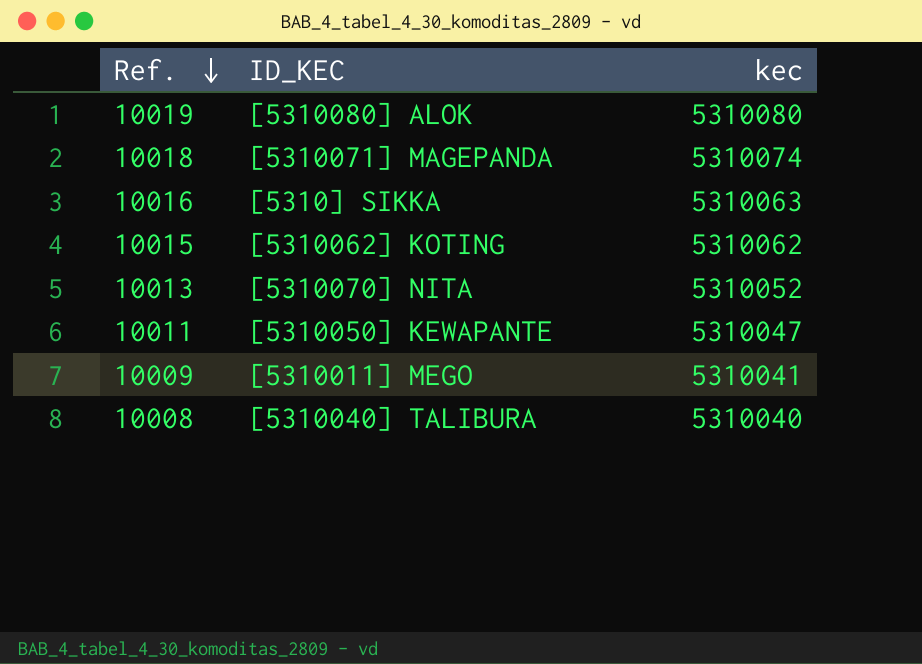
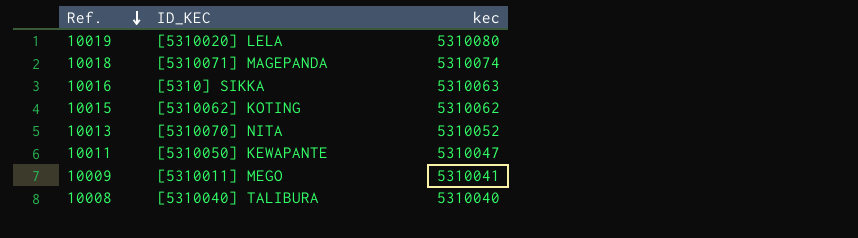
10019 | ID_KEC: [5310080] ALOK -> [5310020] LELA

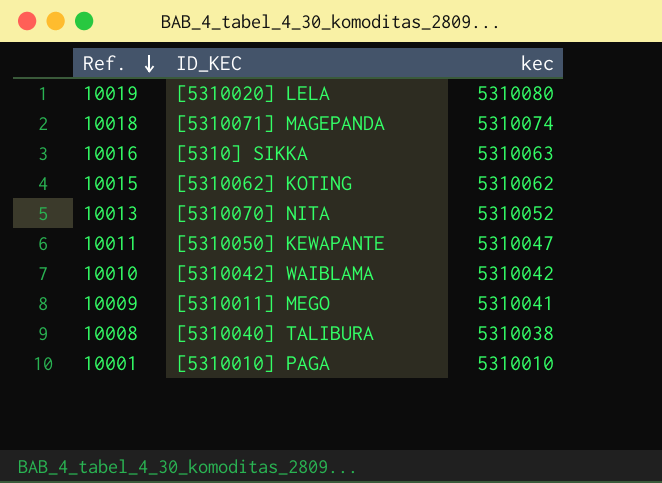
row 10010: none -> [5310042] WAIBLAMA | 5310042
10008 | kec: 5310040 -> 5310038
row 10001: none -> [5310010] PAGA | 5310010

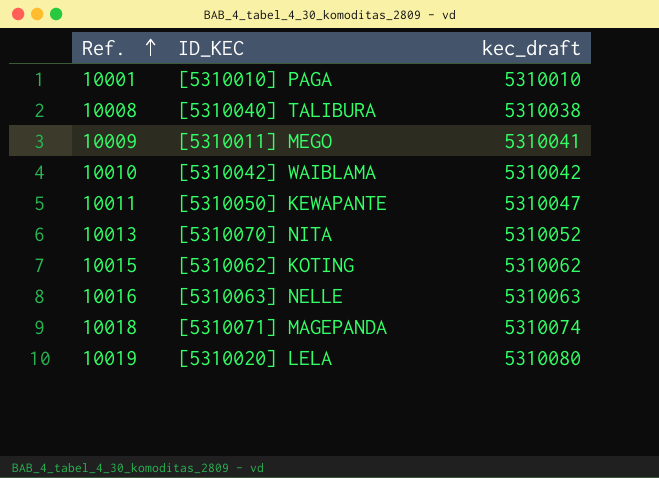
row order: Ref. descending -> Ref. ascending
column name: kec -> kec_draft
10016 | ID_KEC: [5310] SIKKA -> [5310063] NELLE

